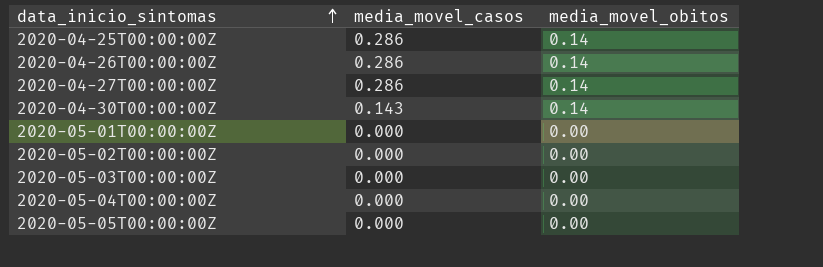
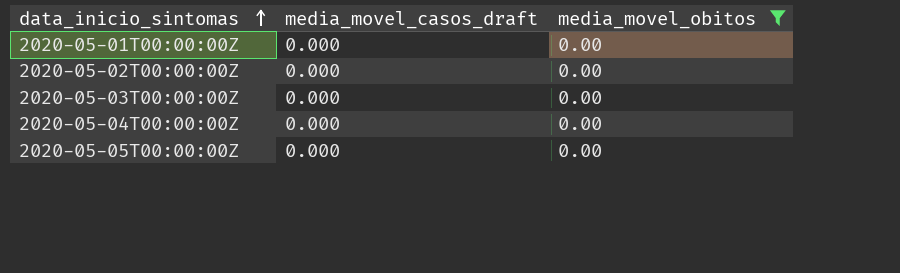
filter: none -> media_movel_obitos = 0.00
column name: media_movel_casos -> media_movel_casos_draft

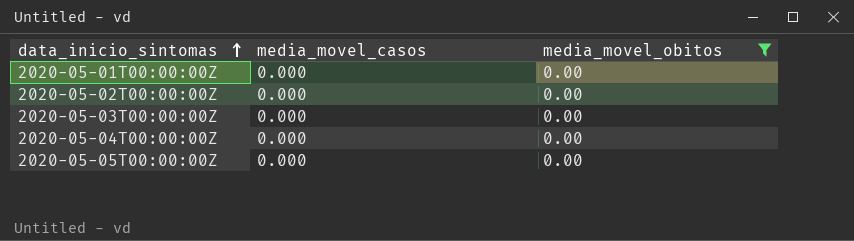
column name: media_movel_casos_draft -> media_movel_casos

